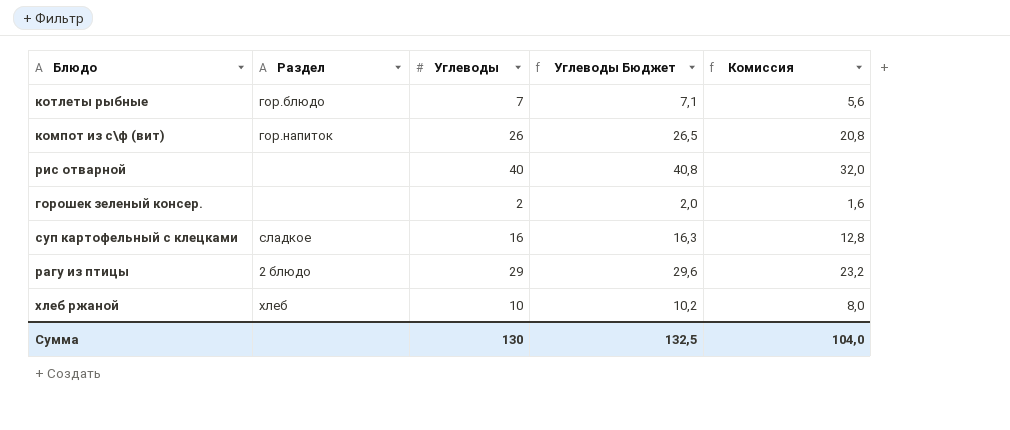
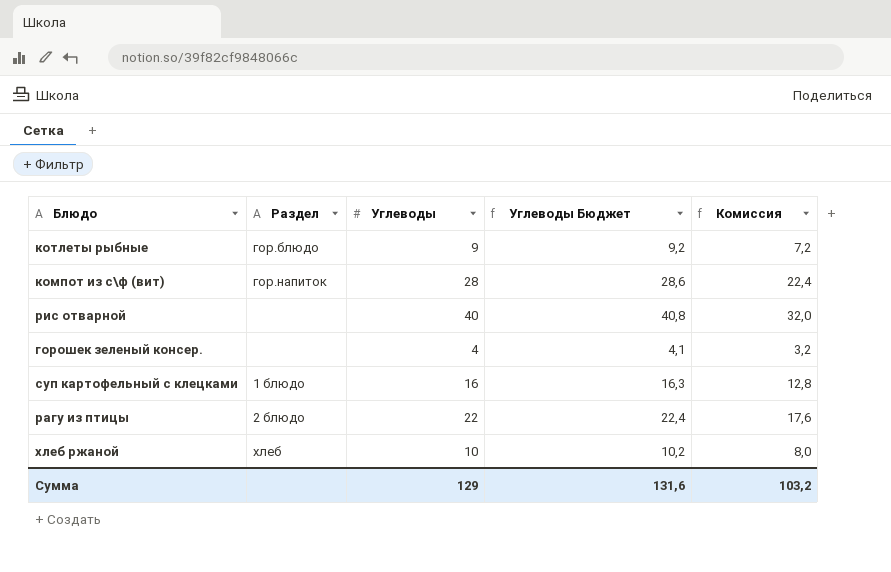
котлеты рыбные | Углеводы: 7 -> 9
котлеты рыбные | Углеводы Бюджет: 7,1 -> 9,2
котлеты рыбные | Комиссия: 5,6 -> 7,2
компот из с\ф (вит) | Углеводы: 26 -> 28
компот из с\ф (вит) | Углеводы Бюджет: 26,5 -> 28,6
компот из с\ф (вит) | Комиссия: 20,8 -> 22,4
горошек зеленый консер. | Углеводы: 2 -> 4
горошек зеленый консер. | Углеводы Бюджет: 2,0 -> 4,1
горошек зеленый консер. | Комиссия: 1,6 -> 3,2
суп картофельный с клецками | Раздел: сладкое -> 1 блюдо
рагу из птицы | Углеводы: 29 -> 22
рагу из птицы | Углеводы Бюджет: 29,6 -> 22,4
рагу из птицы | Комиссия: 23,2 -> 17,6
Сумма | Углеводы: 130 -> 129
Сумма | Углеводы Бюджет: 132,5 -> 131,6
Сумма | Комиссия: 104,0 -> 103,2

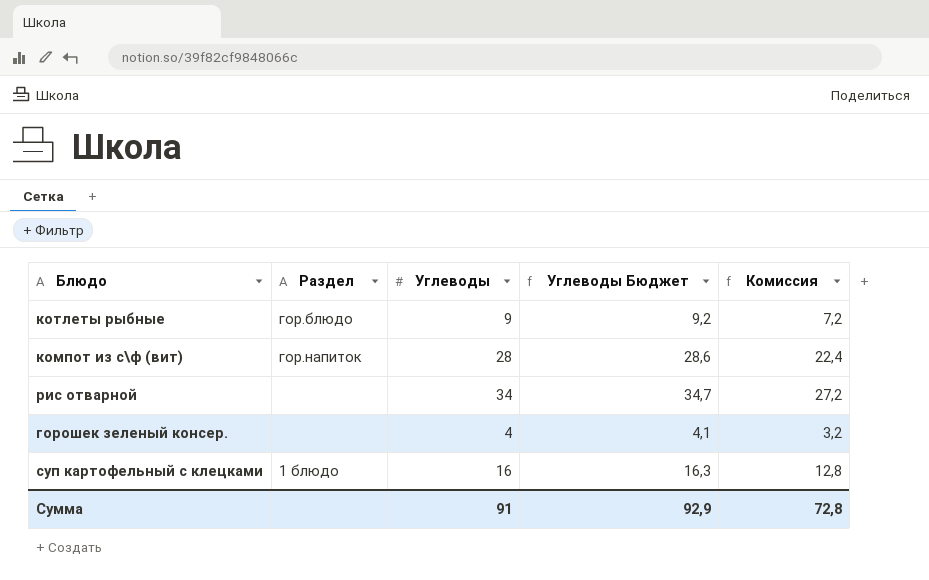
row рагу из птицы: 2 блюдо | 22 | 22,4 | 17,6 -> none
row хлеб ржаной: хлеб | 10 | 10,2 | 8,0 -> none
рис отварной | Углеводы: 40 -> 34
рис отварной | Углеводы Бюджет: 40,8 -> 34,7
рис отварной | Комиссия: 32,0 -> 27,2
Сумма | Углеводы: 129 -> 91
Сумма | Углеводы Бюджет: 131,6 -> 92,9
Сумма | Комиссия: 103,2 -> 72,8

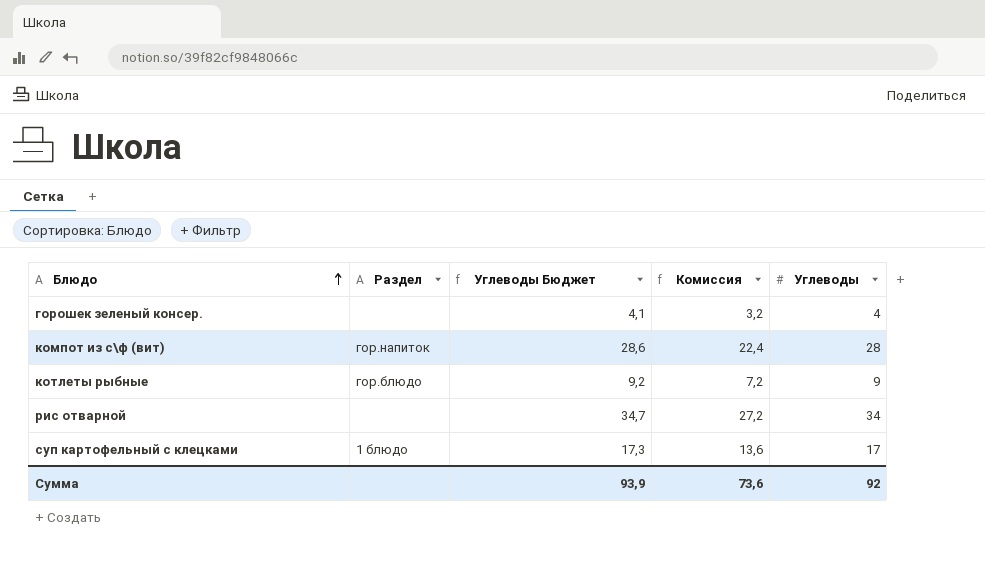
row order: none -> Блюдо ascending
column Углеводы | position: 3 -> 5
суп картофельный с клецками | Углеводы Бюджет: 16,3 -> 17,3
суп картофельный с клецками | Комиссия: 12,8 -> 13,6
суп картофельный с клецками | Углеводы: 16 -> 17
Сумма | Углеводы Бюджет: 92,9 -> 93,9
Сумма | Комиссия: 72,8 -> 73,6
Сумма | Углеводы: 91 -> 92

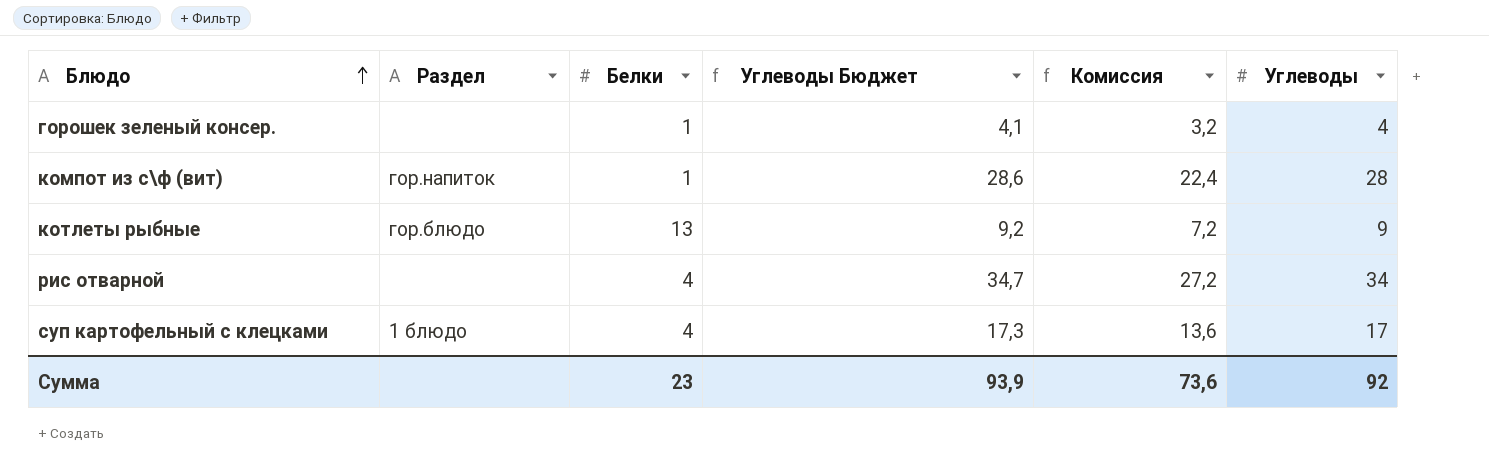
column Белки | position: none -> 3

